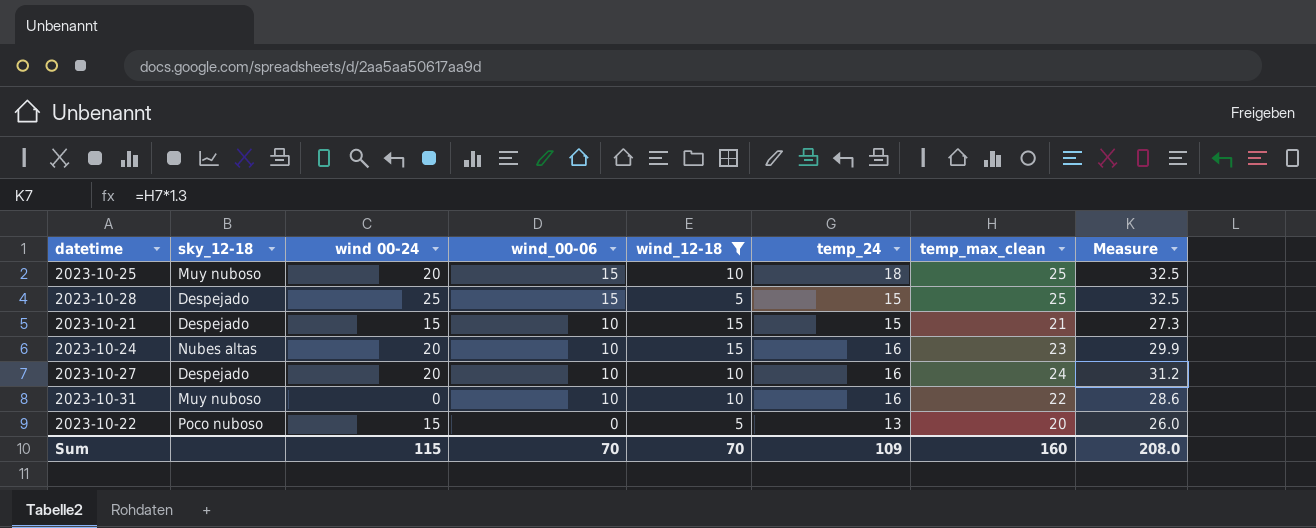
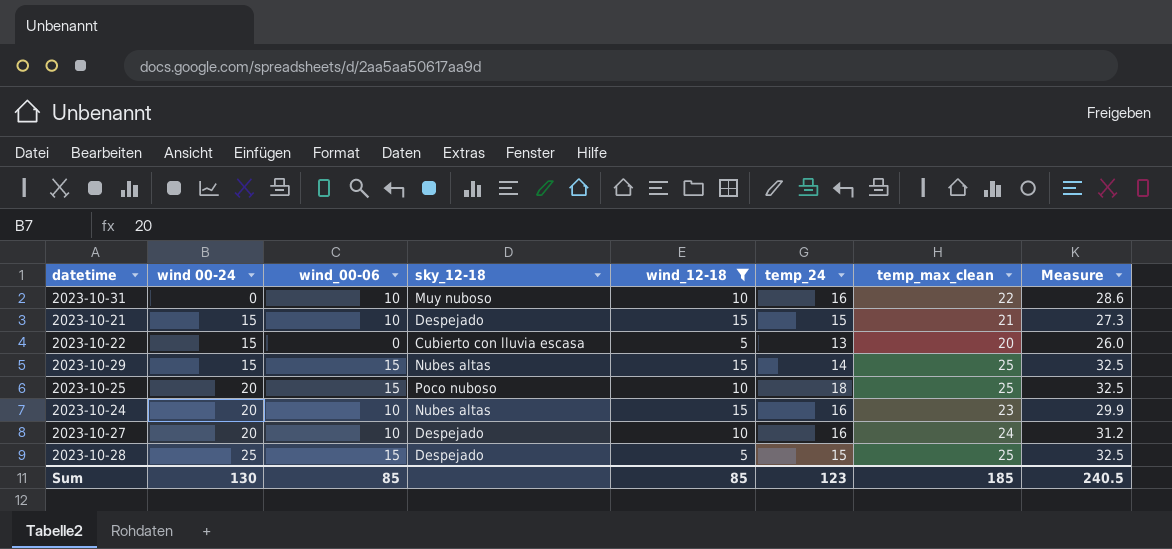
row order: wind_00-06 descending -> wind 00-24 ascending
column sky_12-18 | position: 2 -> 4
2023-10-22 | sky_12-18: Poco nuboso -> Cubierto con lluvia escasa
row 2023-10-29: none -> 15 | 15 | Nubes altas | 15 | 14 | 25 | 32.5
2023-10-25 | sky_12-18: Muy nuboso -> Poco nuboso
Sum | wind 00-24: 115 -> 130
Sum | wind_00-06: 70 -> 85
Sum | wind_12-18: 70 -> 85
Sum | temp_24: 109 -> 123
Sum | temp_max_clean: 160 -> 185
Sum | Measure: 208.0 -> 240.5

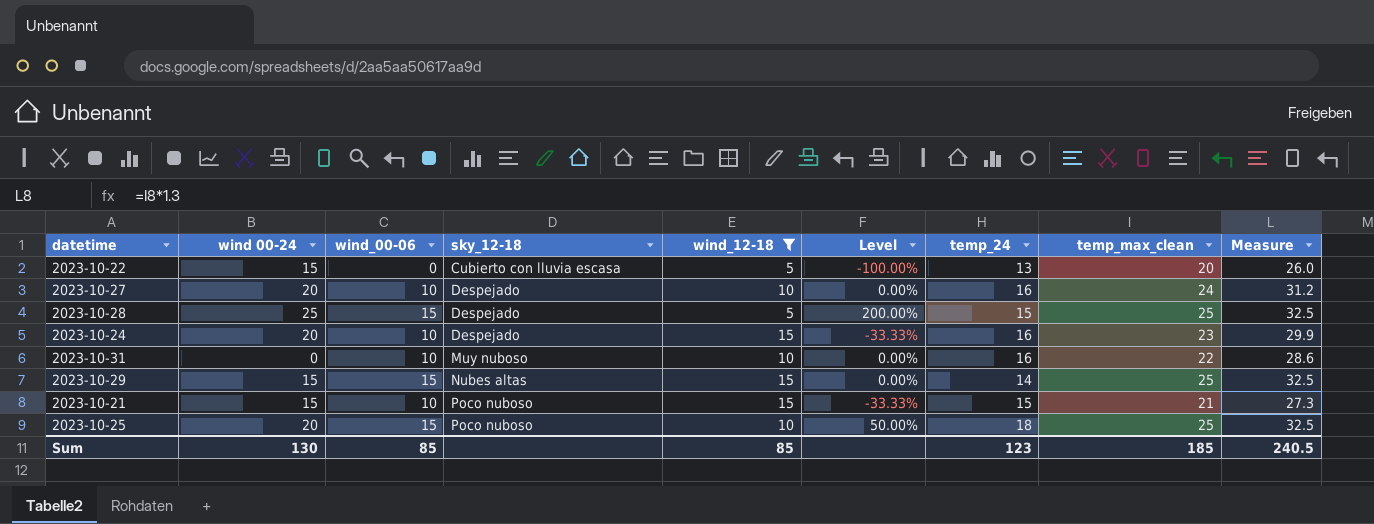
row order: wind 00-24 ascending -> sky_12-18 ascending
column Level | formula: none -> ([wind_00-06] - [wind_12-18]) / [wind_12-18]
2023-10-24 | sky_12-18: Nubes altas -> Despejado
2023-10-21 | sky_12-18: Despejado -> Poco nuboso

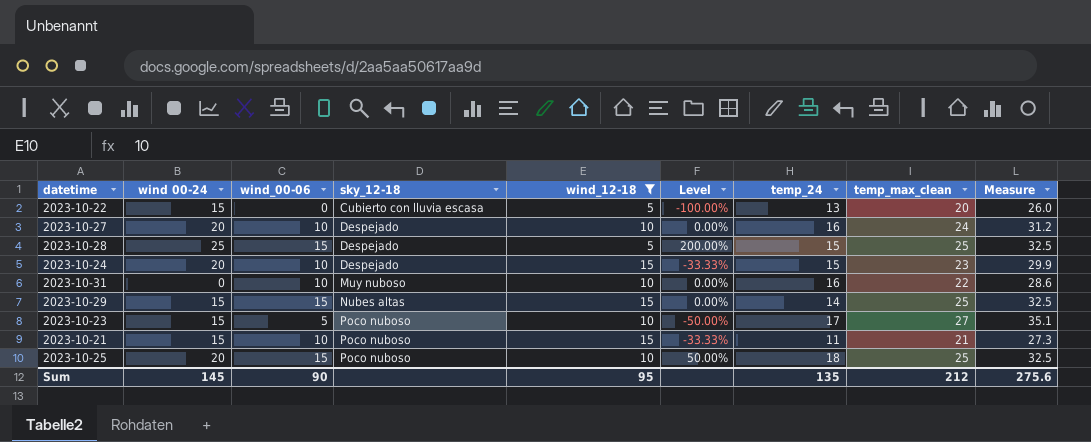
2023-10-24 | temp_24: 16 -> 15
row 2023-10-23: none -> 15 | 5 | Poco nuboso | 10 | -50.00% | 17 | 27 | 35.1
2023-10-21 | temp_24: 15 -> 11
Sum | wind 00-24: 130 -> 145
Sum | wind_00-06: 85 -> 90
Sum | wind_12-18: 85 -> 95
Sum | temp_24: 123 -> 135
Sum | temp_max_clean: 185 -> 212
Sum | Measure: 240.5 -> 275.6

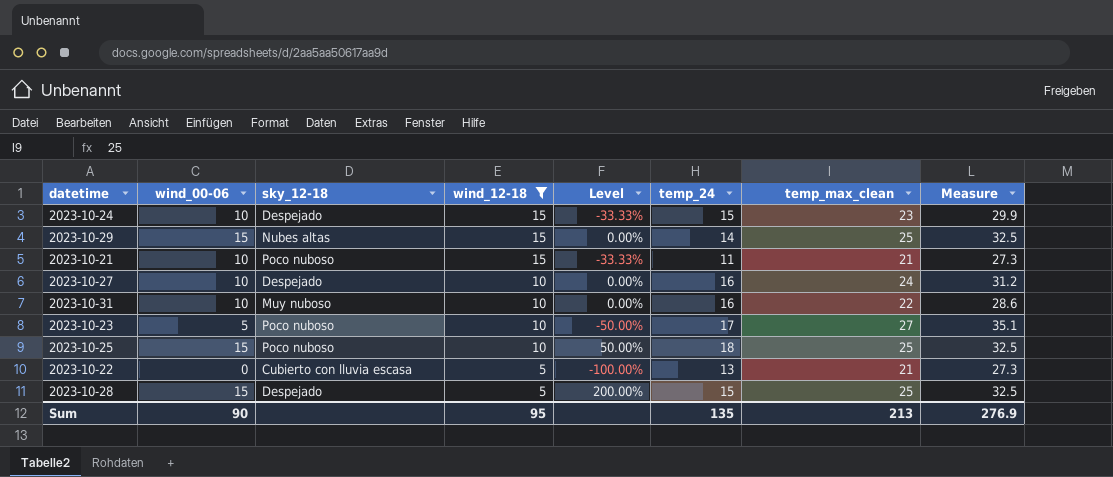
row order: sky_12-18 ascending -> wind_12-18 descending
column wind 00-24 | position: 2 -> none
2023-10-22 | temp_max_clean: 20 -> 21
2023-10-22 | Measure: 26.0 -> 27.3
Sum | temp_max_clean: 212 -> 213
Sum | Measure: 275.6 -> 276.9

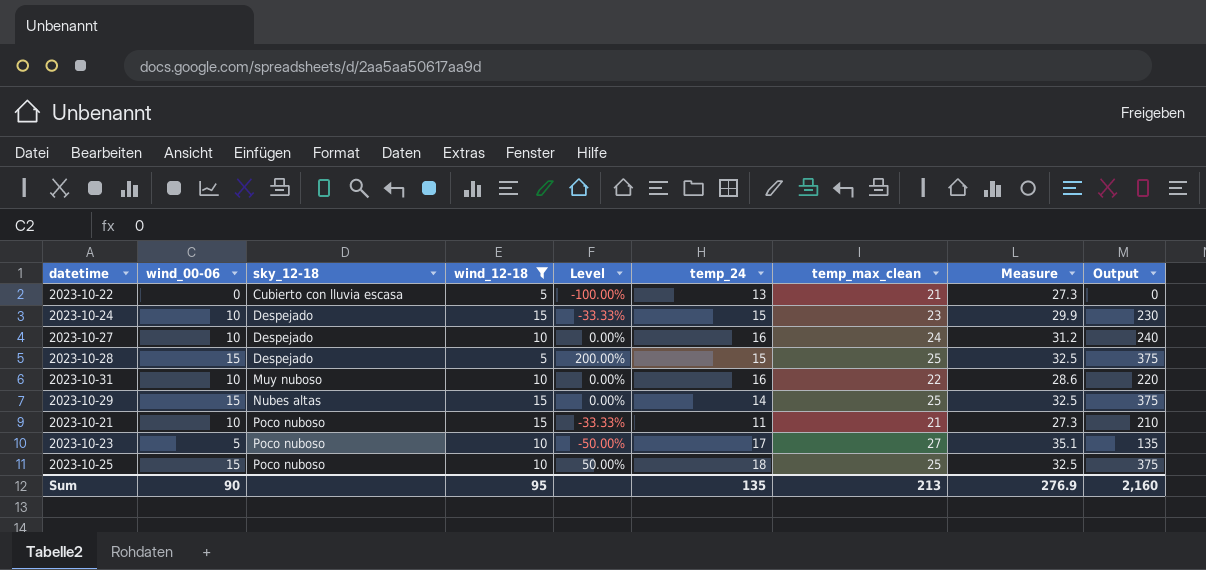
row order: wind_12-18 descending -> sky_12-18 ascending
column Output | formula: none -> [wind_00-06] * [temp_max_clean]

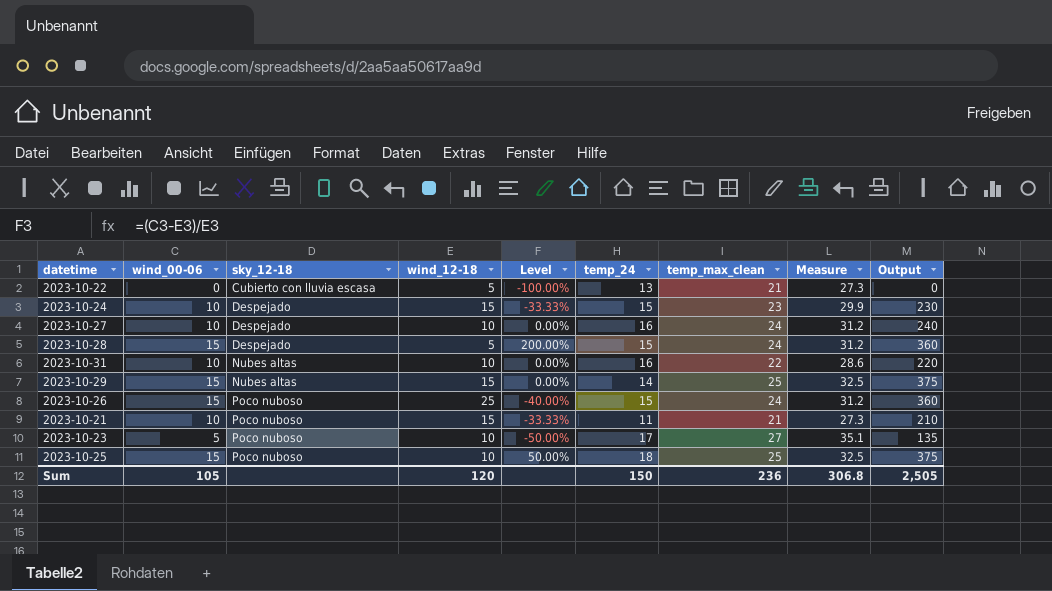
filter: wind_12-18 != 25 -> none
2023-10-28 | temp_max_clean: 25 -> 24
2023-10-28 | Measure: 32.5 -> 31.2
2023-10-28 | Output: 375 -> 360
2023-10-31 | sky_12-18: Muy nuboso -> Nubes altas
Sum | wind_00-06: 90 -> 105
Sum | wind_12-18: 95 -> 120
Sum | temp_24: 135 -> 150
Sum | temp_max_clean: 213 -> 236
Sum | Measure: 276.9 -> 306.8
Sum | Output: 2,160 -> 2,505

